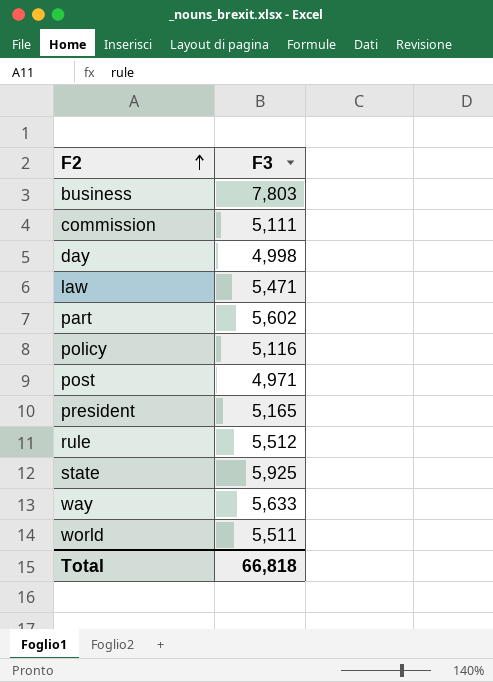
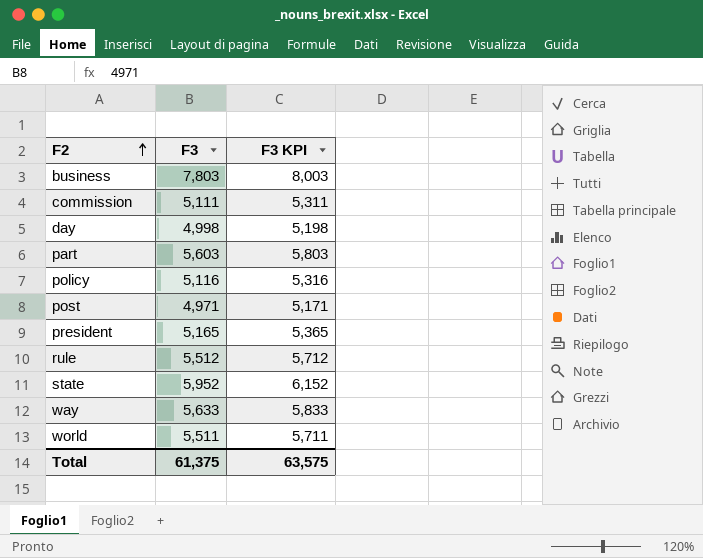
column F3 KPI | formula: none -> [F3] + 200
row law: 5,471 -> none
part | F3: 5,602 -> 5,603
state | F3: 5,925 -> 5,952
Total | F3: 66,818 -> 61,375

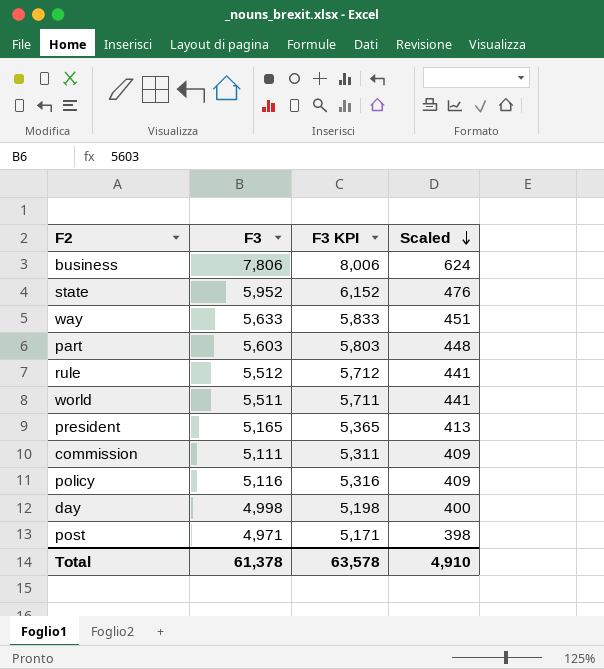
row order: F2 ascending -> Scaled descending
column Scaled | formula: none -> [F3] * 0.08
business | F3: 7,803 -> 7,806
business | F3 KPI: 8,003 -> 8,006
Total | F3: 61,375 -> 61,378
Total | F3 KPI: 63,575 -> 63,578

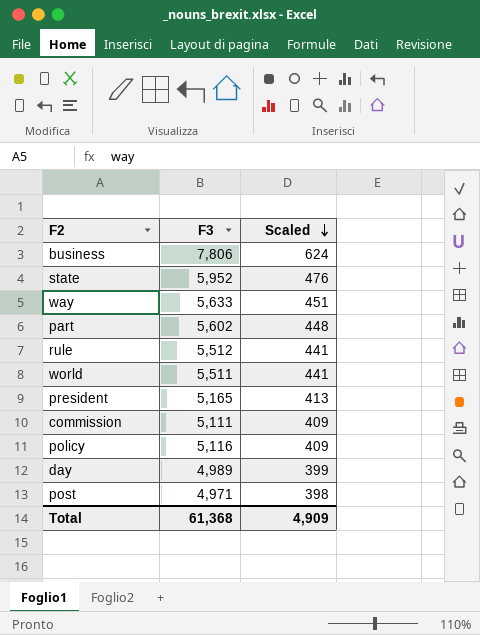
column F3 KPI | formula: [F3] + 200 -> none
part | F3: 5,603 -> 5,602
day | F3: 4,998 -> 4,989
day | Scaled: 400 -> 399
Total | F3: 61,378 -> 61,368
Total | Scaled: 4,910 -> 4,909

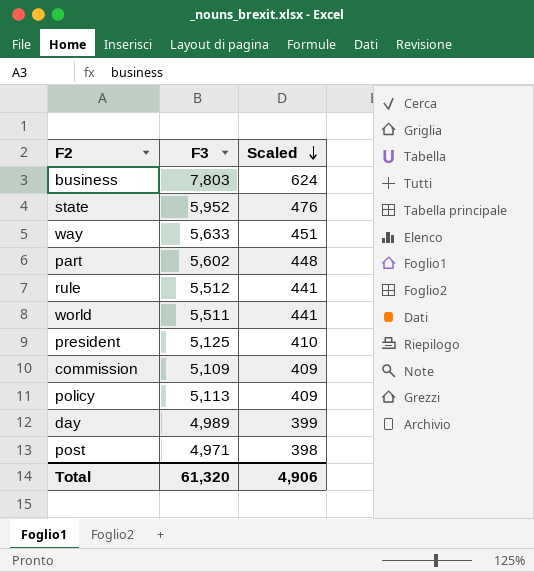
business | F3: 7,806 -> 7,803
president | F3: 5,165 -> 5,125
president | Scaled: 413 -> 410
commission | F3: 5,111 -> 5,109
policy | F3: 5,116 -> 5,113
Total | F3: 61,368 -> 61,320
Total | Scaled: 4,909 -> 4,906

